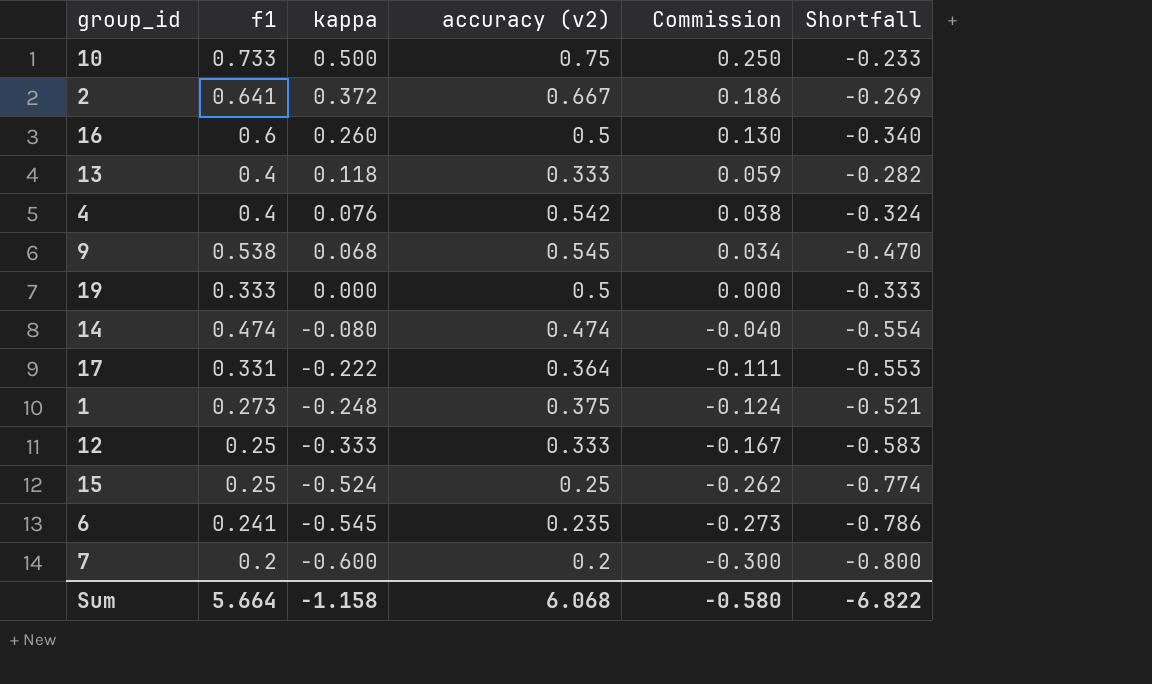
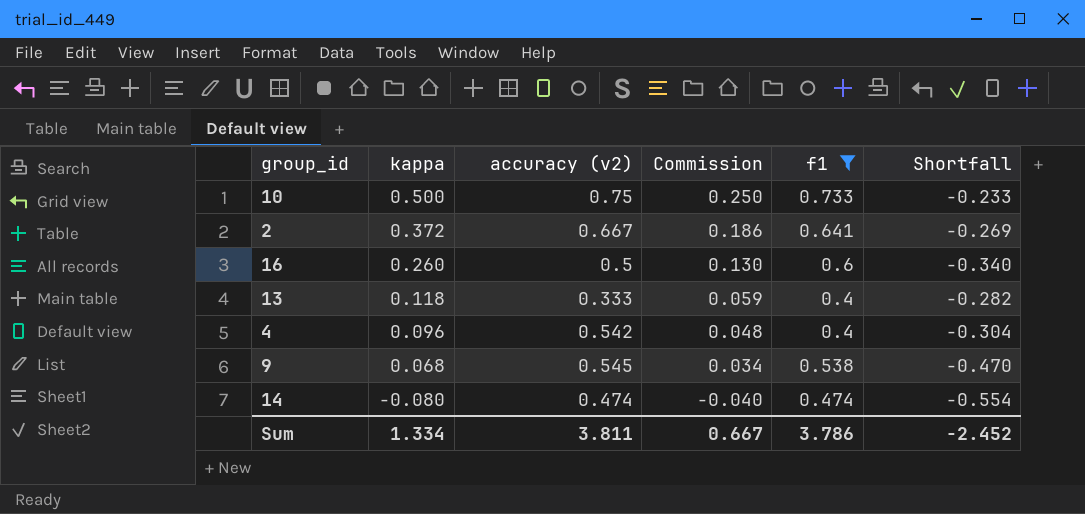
filter: none -> f1 >= 0.4
column f1 | position: 2 -> 5
4 | kappa: 0.076 -> 0.096
4 | Commission: 0.038 -> 0.048
4 | Shortfall: -0.324 -> -0.304
Sum | kappa: -1.158 -> 1.334
Sum | accuracy (v2): 6.068 -> 3.811
Sum | Commission: -0.580 -> 0.667
Sum | f1: 5.664 -> 3.786
Sum | Shortfall: -6.822 -> -2.452

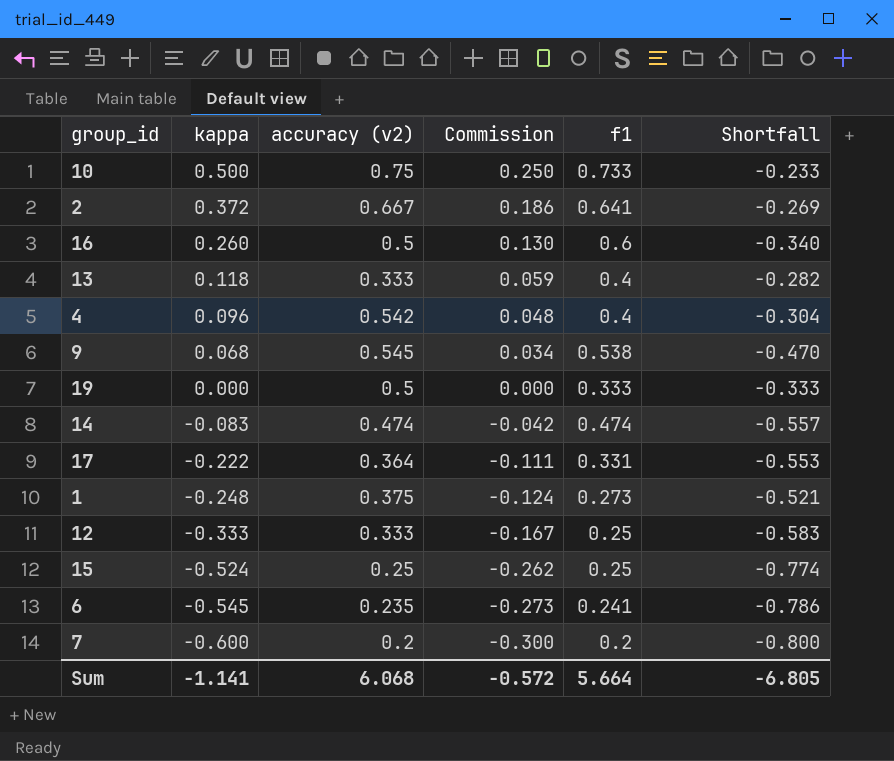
filter: f1 >= 0.4 -> none
14 | kappa: -0.080 -> -0.083
14 | Commission: -0.040 -> -0.042
14 | Shortfall: -0.554 -> -0.557
Sum | kappa: 1.334 -> -1.141
Sum | accuracy (v2): 3.811 -> 6.068
Sum | Commission: 0.667 -> -0.572
Sum | f1: 3.786 -> 5.664
Sum | Shortfall: -2.452 -> -6.805

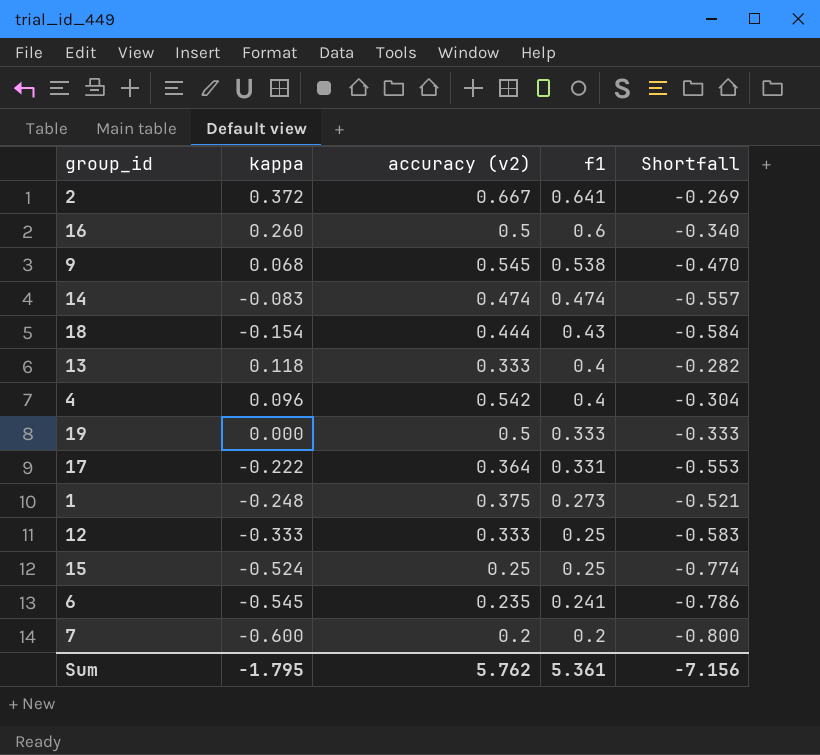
row order: kappa descending -> f1 descending
column Commission | formula: [kappa] * 0.5 -> none
row 10: 0.500 | 0.75 | 0.250 | 0.733 | -0.233 -> none
row 18: none -> -0.154 | 0.444 | 0.43 | -0.584
Sum | kappa: -1.141 -> -1.795
Sum | accuracy (v2): 6.068 -> 5.762
Sum | f1: 5.664 -> 5.361
Sum | Shortfall: -6.805 -> -7.156

